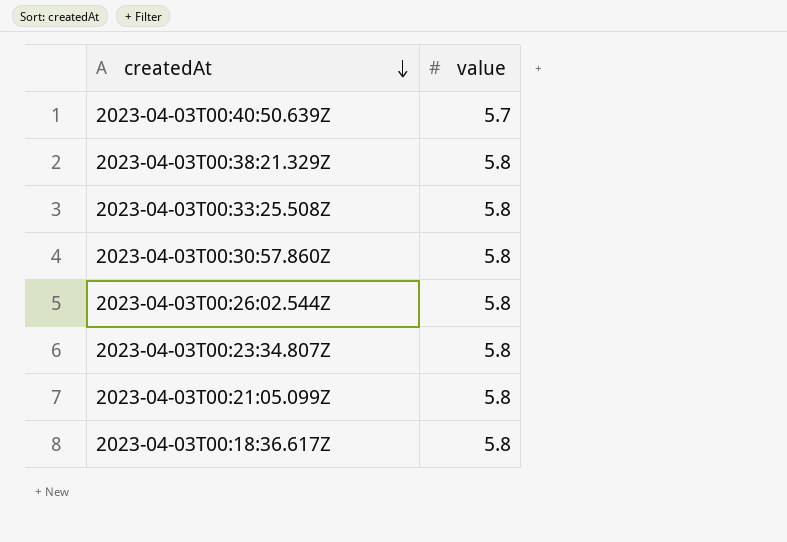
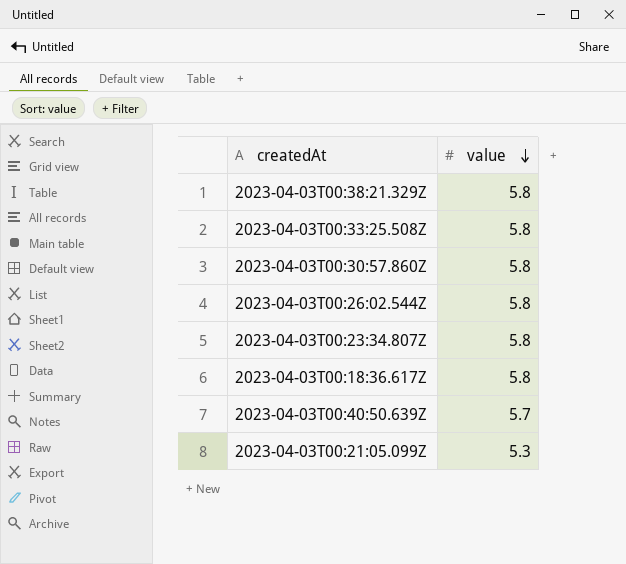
row order: createdAt descending -> value descending
2023-04-03T00:21:05.099Z | value: 5.8 -> 5.3

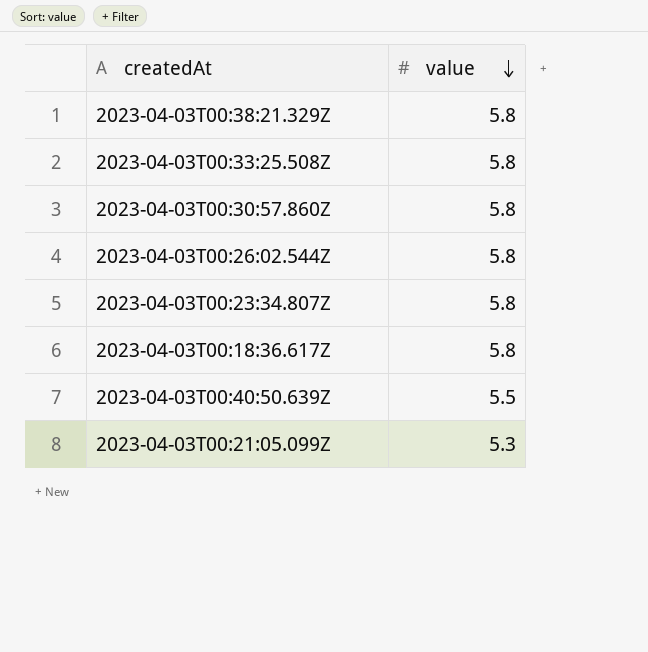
2023-04-03T00:40:50.639Z | value: 5.7 -> 5.5

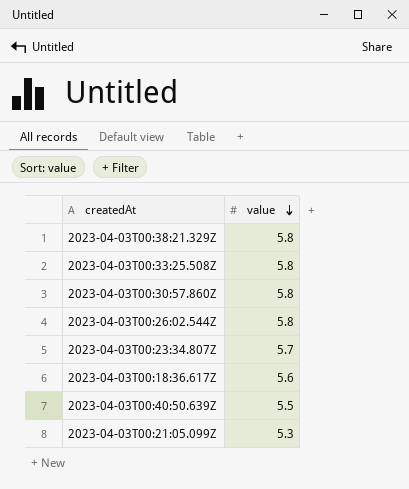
2023-04-03T00:23:34.807Z | value: 5.8 -> 5.7
2023-04-03T00:18:36.617Z | value: 5.8 -> 5.6

